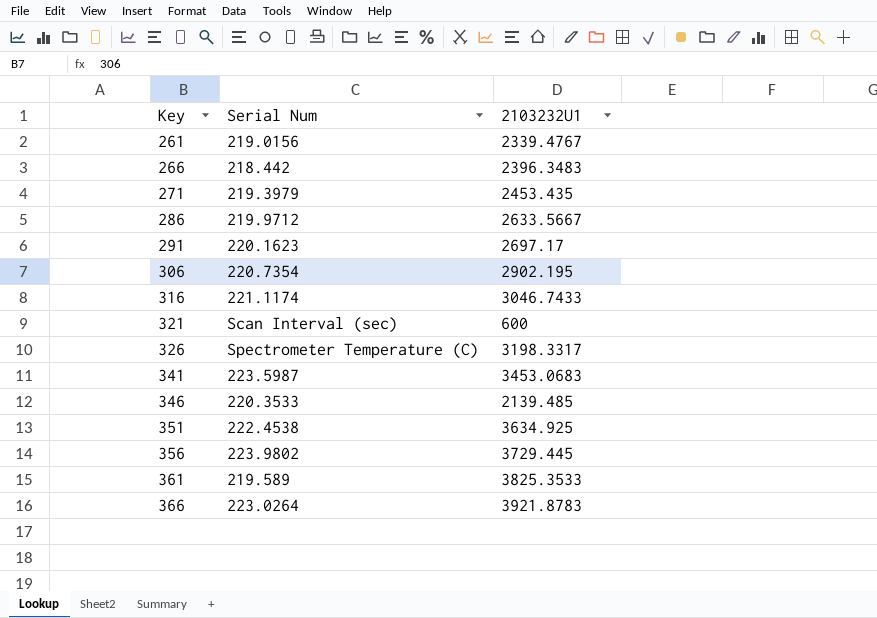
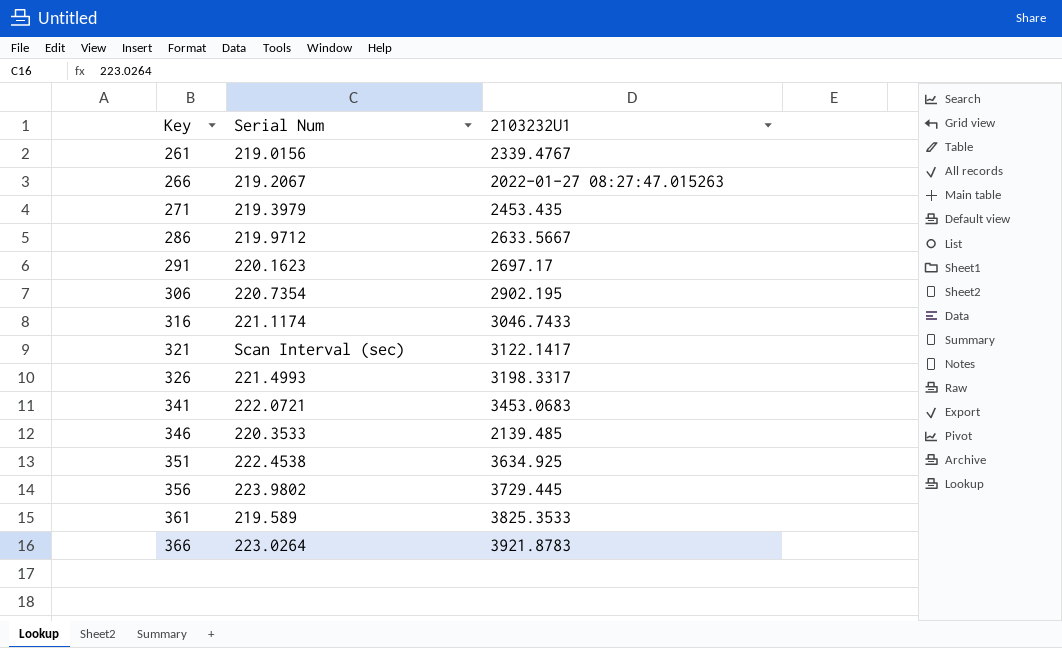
266 | Serial Num: 218.442 -> 219.2067
266 | 2103232U1: 2396.3483 -> 2022-01-27 08:27:47.015263
321 | 2103232U1: 600 -> 3122.1417
326 | Serial Num: Spectrometer Temperature (C) -> 221.4993
341 | Serial Num: 223.5987 -> 222.0721

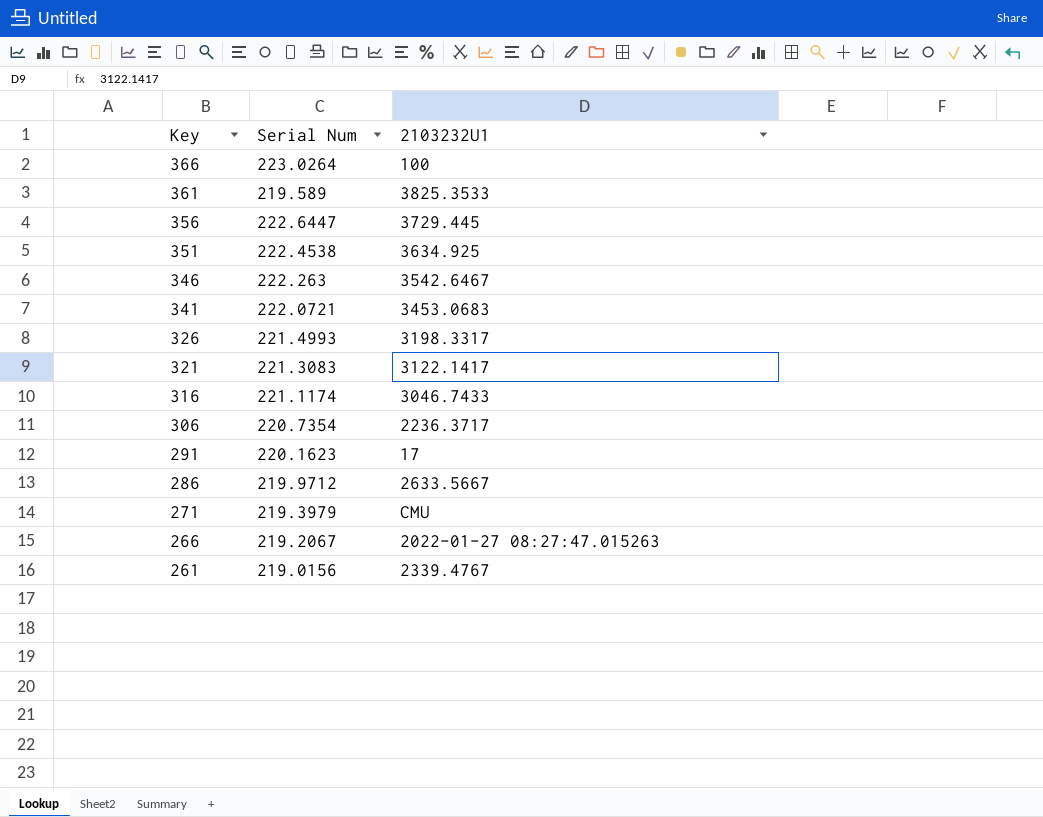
row order: Key ascending -> Key descending
366 | 2103232U1: 3921.8783 -> 100
356 | Serial Num: 223.9802 -> 222.6447
346 | Serial Num: 220.3533 -> 222.263
346 | 2103232U1: 2139.485 -> 3542.6467
321 | Serial Num: Scan Interval (sec) -> 221.3083
306 | 2103232U1: 2902.195 -> 2236.3717
291 | 2103232U1: 2697.17 -> 17
271 | 2103232U1: 2453.435 -> CMU

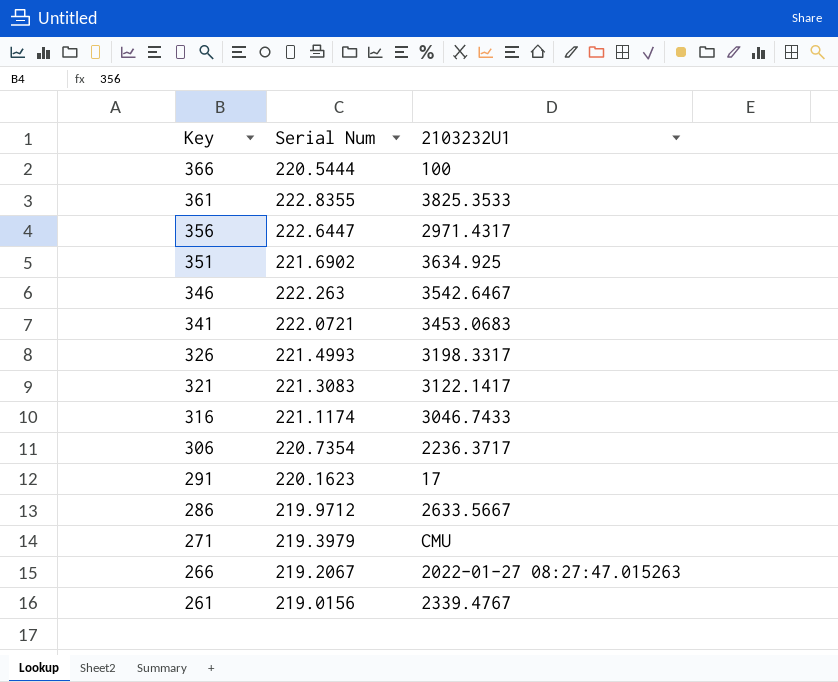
366 | Serial Num: 223.0264 -> 220.5444
361 | Serial Num: 219.589 -> 222.8355
356 | 2103232U1: 3729.445 -> 2971.4317
351 | Serial Num: 222.4538 -> 221.6902

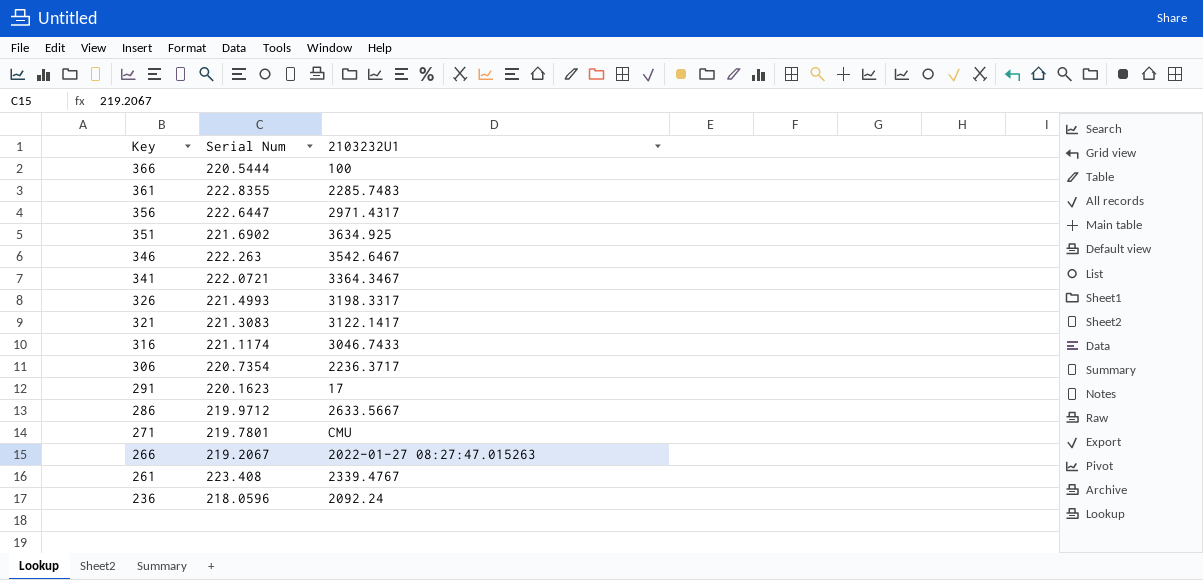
361 | 2103232U1: 3825.3533 -> 2285.7483
341 | 2103232U1: 3453.0683 -> 3364.3467
271 | Serial Num: 219.3979 -> 219.7801
261 | Serial Num: 219.0156 -> 223.408
row 236: none -> 218.0596 | 2092.24

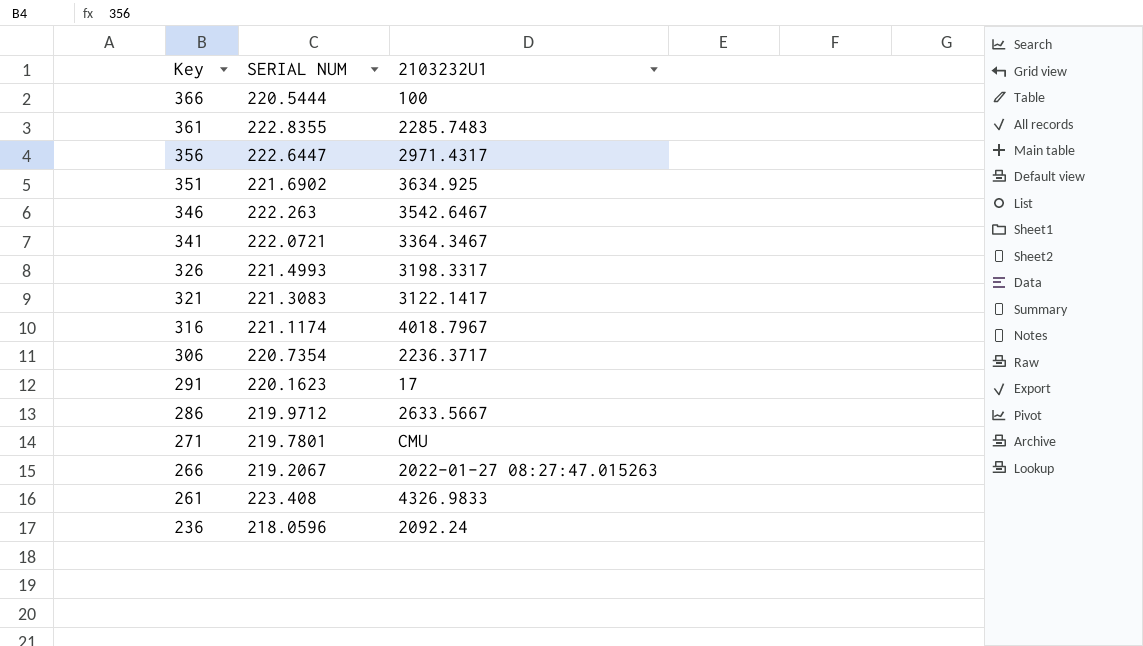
column name: Serial Num -> SERIAL NUM
316 | 2103232U1: 3046.7433 -> 4018.7967
261 | 2103232U1: 2339.4767 -> 4326.9833

